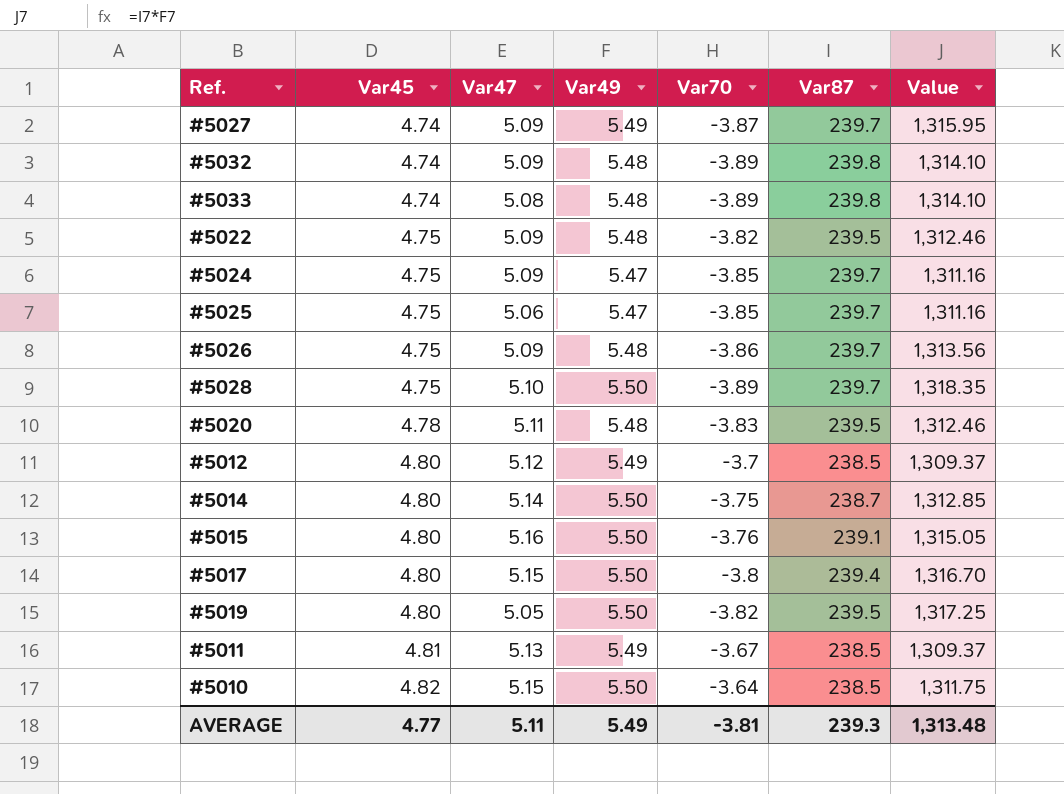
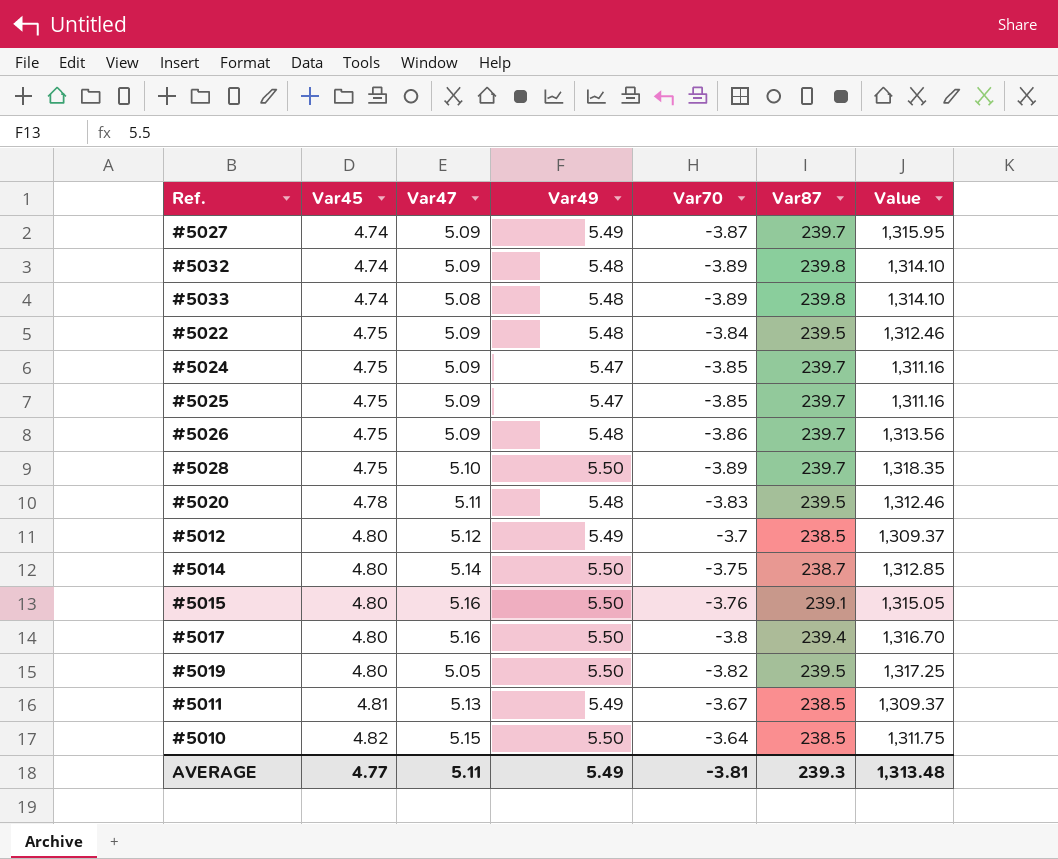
#5022 | Var70: -3.82 -> -3.84
#5025 | Var47: 5.06 -> 5.09
#5017 | Var47: 5.15 -> 5.16

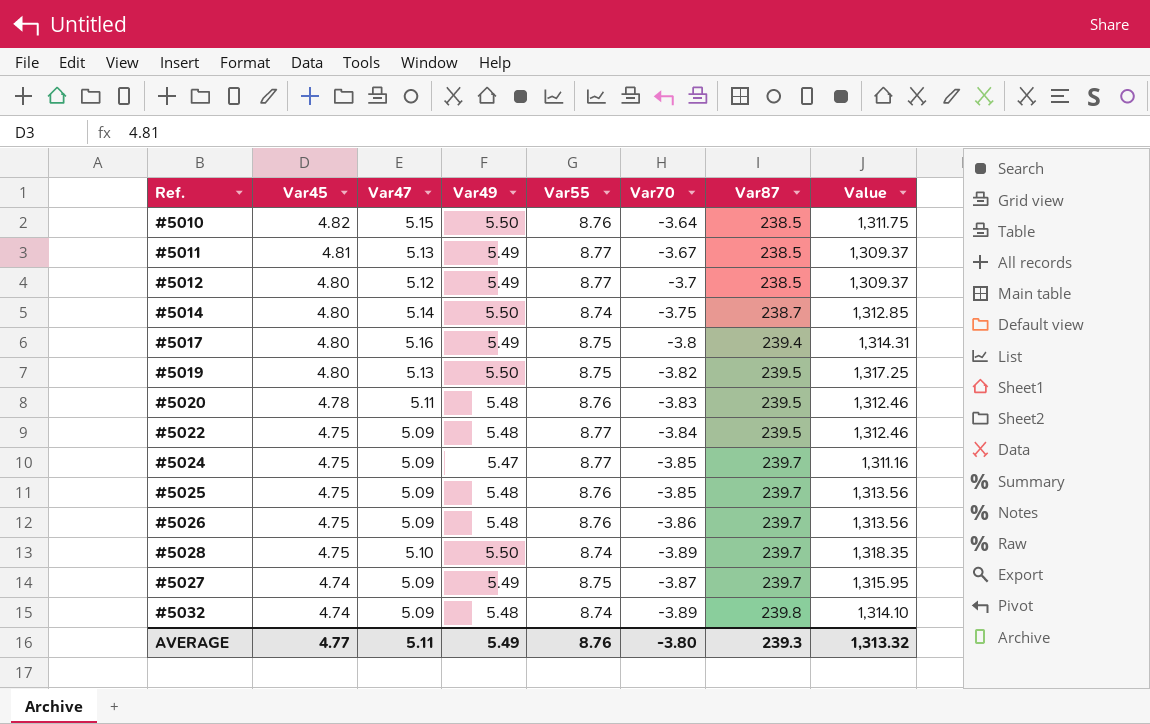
row order: Var45 ascending -> Var45 descending
column Var55 | position: none -> 5
row #5033: 4.74 | 5.08 | 5.48 | -3.89 | 239.8 | 1,314.10 -> none
row #5015: 4.80 | 5.16 | 5.50 | -3.76 | 239.1 | 1,315.05 -> none
#5017 | Var49: 5.50 -> 5.49
#5017 | Value: 1,316.70 -> 1,314.31
#5019 | Var47: 5.05 -> 5.13
#5025 | Var49: 5.47 -> 5.48
#5025 | Value: 1,311.16 -> 1,313.56
AVERAGE | Var70: -3.81 -> -3.80
AVERAGE | Value: 1,313.48 -> 1,313.32

